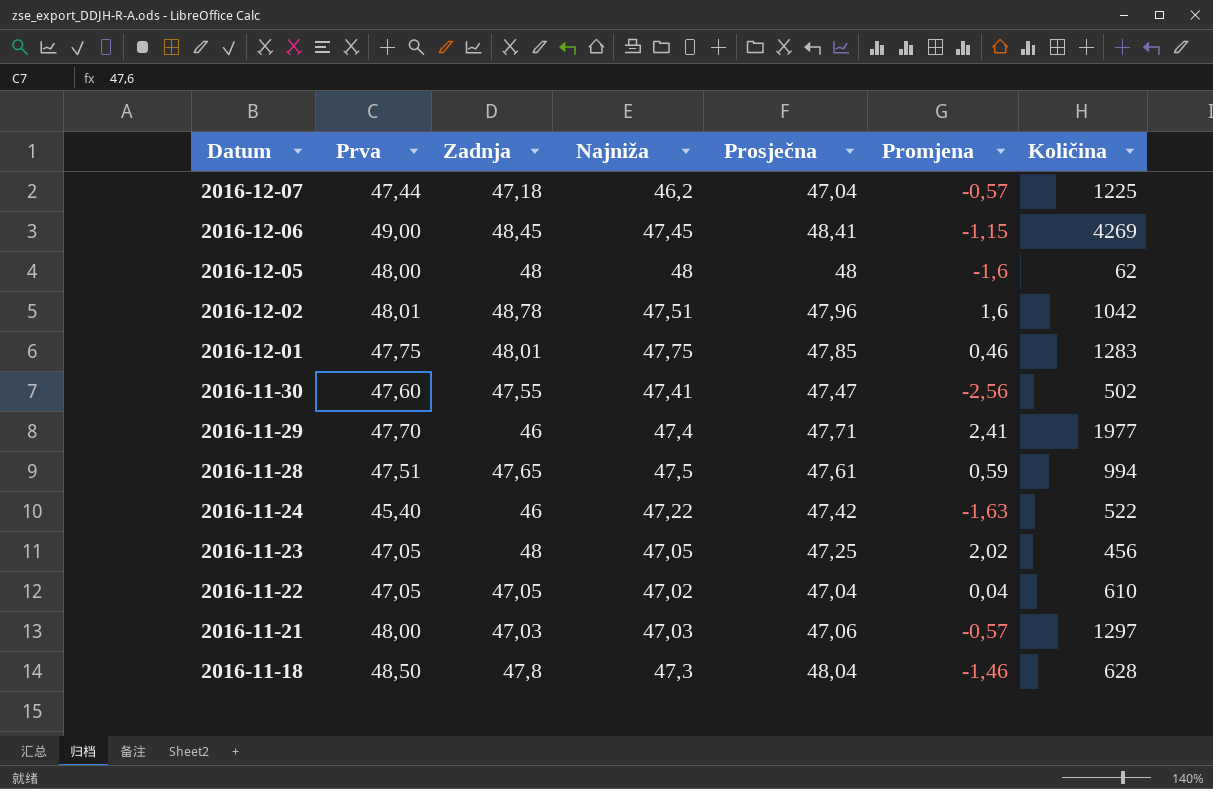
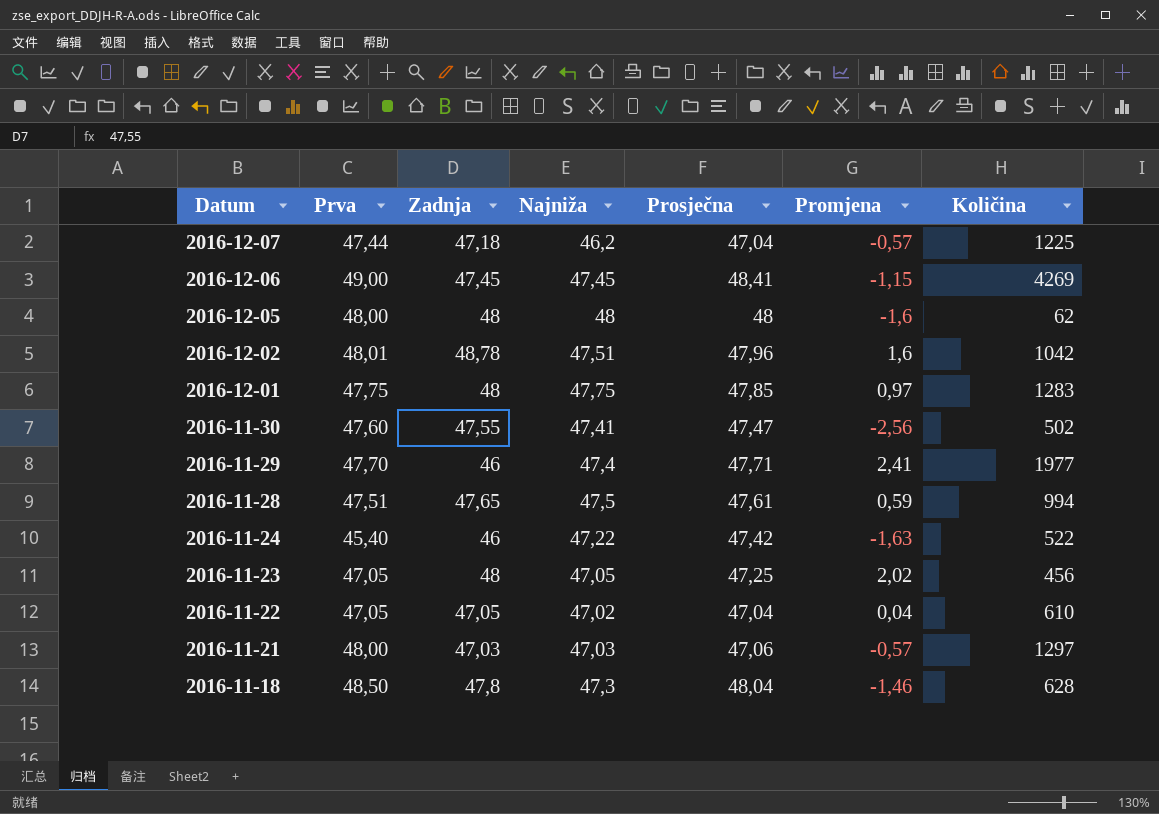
2016-12-06 | Zadnja: 48,45 -> 47,45
2016-12-01 | Zadnja: 48,01 -> 48
2016-12-01 | Promjena: 0,46 -> 0,97

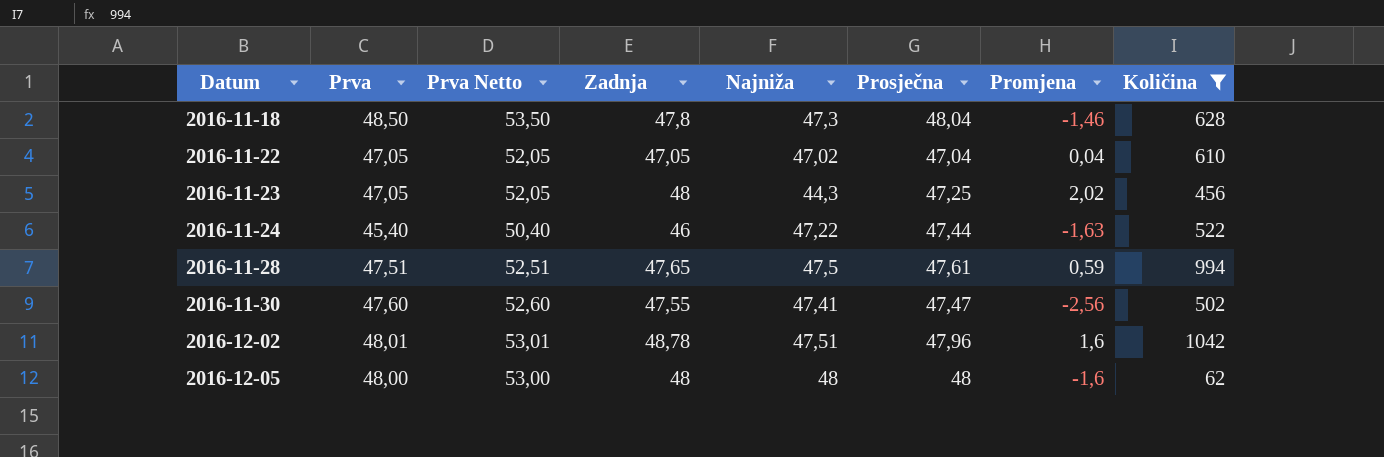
filter: none -> Količina <= 1042
row order: Datum descending -> Datum ascending
column Prva Netto | formula: none -> [Prva] + 5
2016-11-23 | Najniža: 47,05 -> 44,3
2016-11-24 | Prosječna: 47,42 -> 47,44

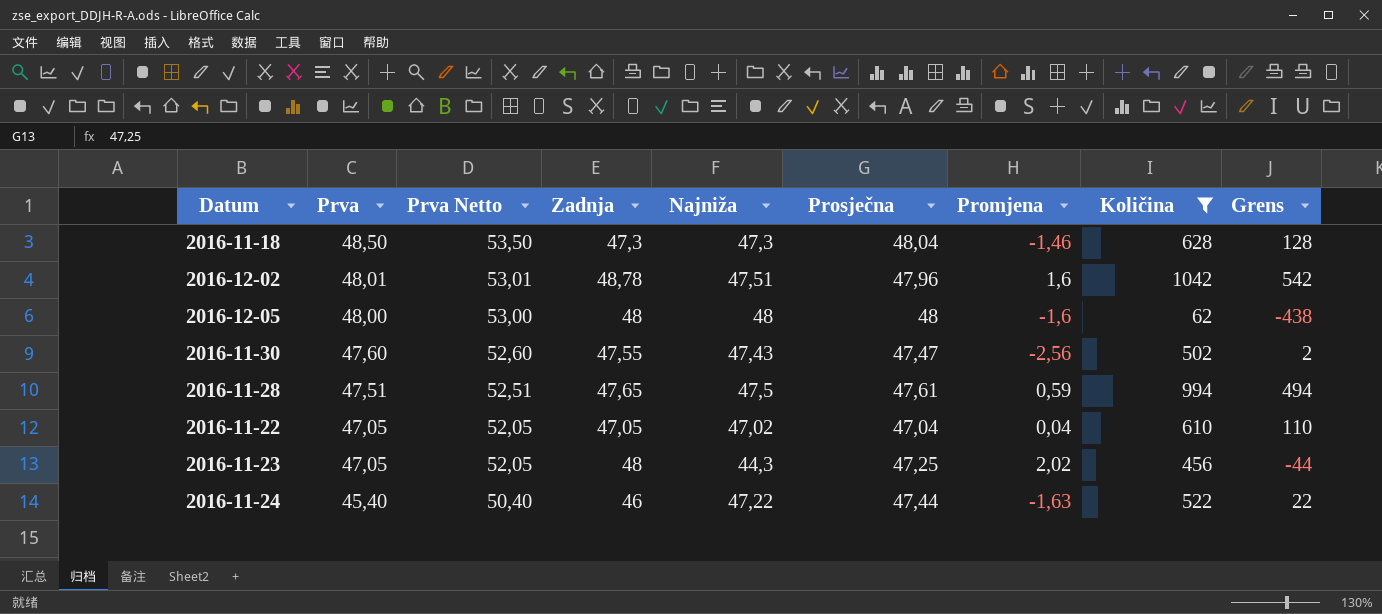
row order: Datum ascending -> Prva descending
column Grens | formula: none -> [Količina] - 500
2016-11-18 | Zadnja: 47,8 -> 47,3
2016-11-30 | Najniža: 47,41 -> 47,43

